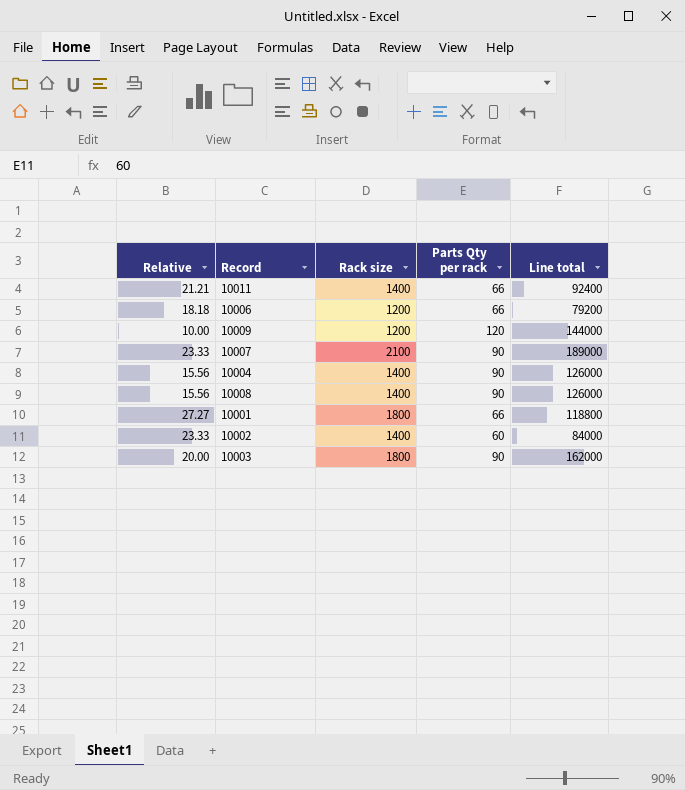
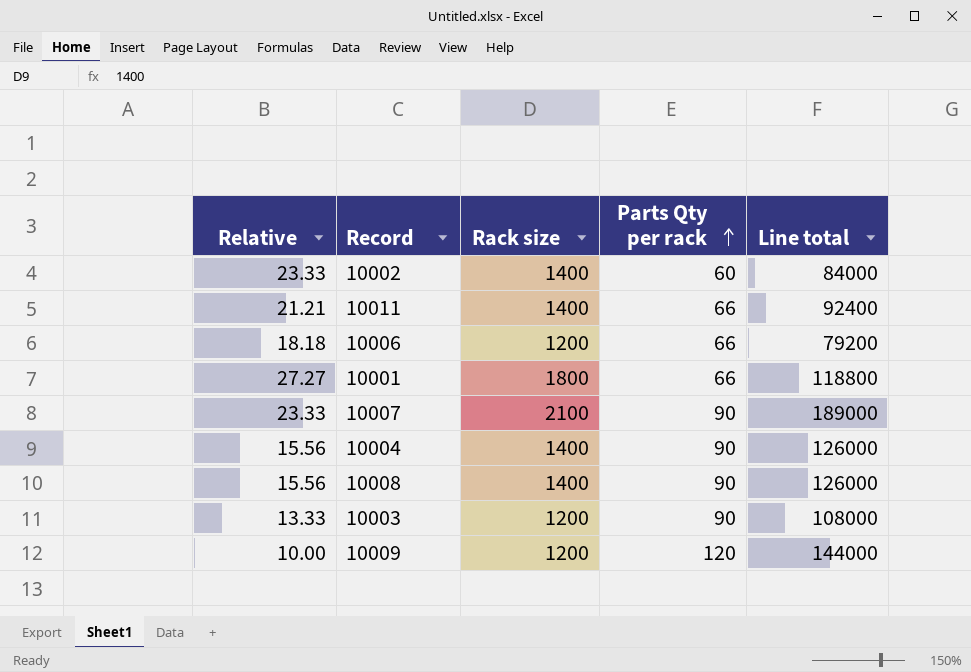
row order: none -> Parts Qty per rack ascending
10003 | Relative: 20.00 -> 13.33
10003 | Rack size: 1800 -> 1200
10003 | Line total: 162000 -> 108000

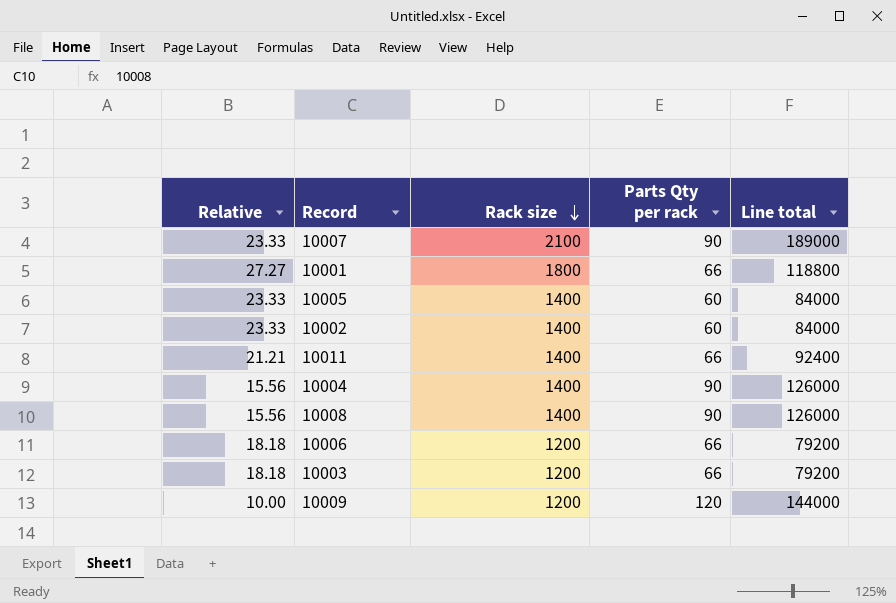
row order: Parts Qty per rack ascending -> Rack size descending
row 10005: none -> 23.33 | 1400 | 60 | 84000
10003 | Relative: 13.33 -> 18.18
10003 | Parts Qty per rack: 90 -> 66
10003 | Line total: 108000 -> 79200

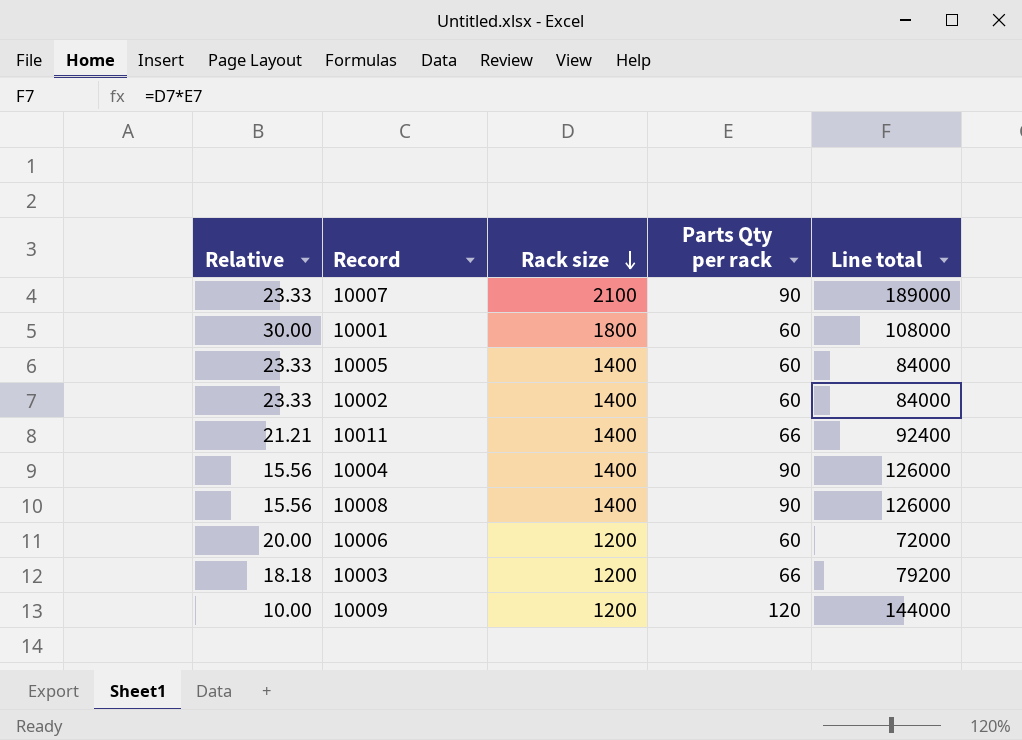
10001 | Relative: 27.27 -> 30.00
10001 | Parts Qty per rack: 66 -> 60
10001 | Line total: 118800 -> 108000
10006 | Relative: 18.18 -> 20.00
10006 | Parts Qty per rack: 66 -> 60
10006 | Line total: 79200 -> 72000

